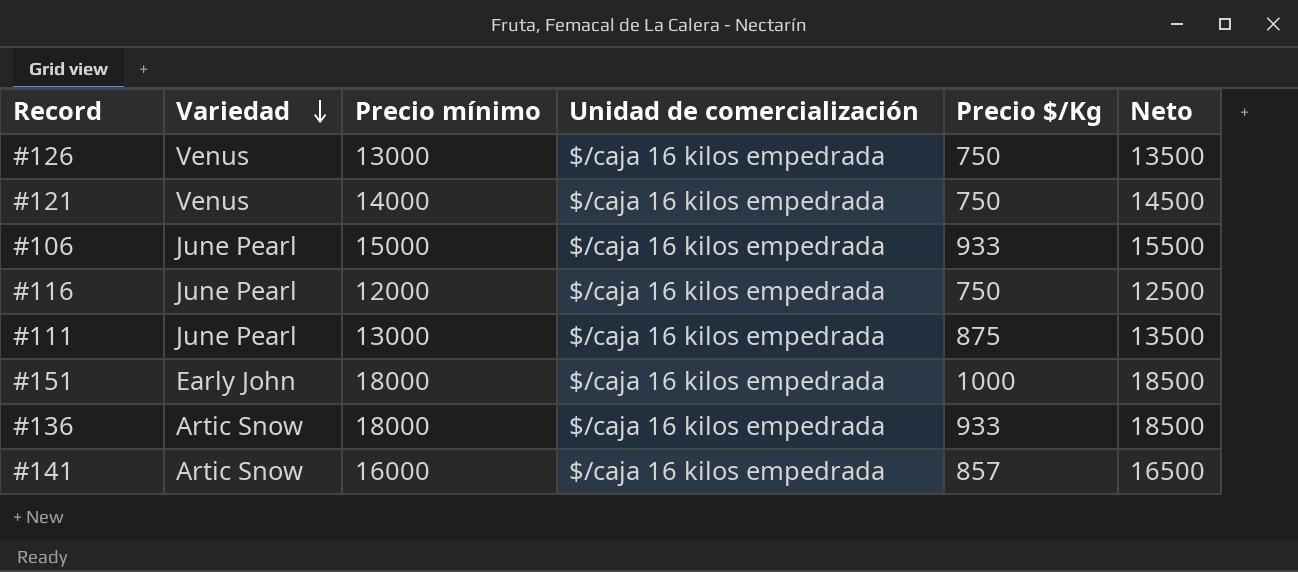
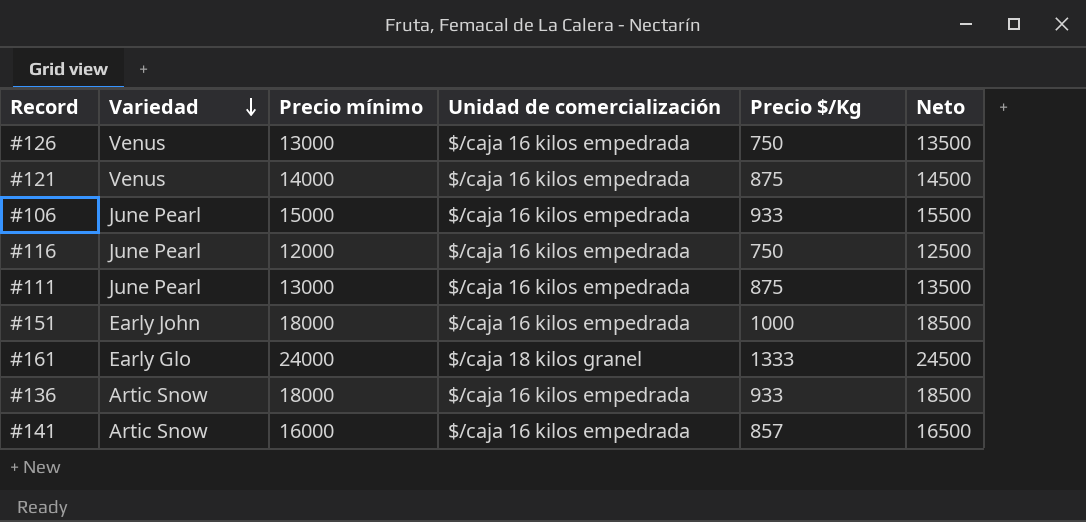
#121 | Precio $/Kg: 750 -> 875
row #161: none -> Early Glo | 24000 | $/caja 18 kilos granel | 1333 | 24500

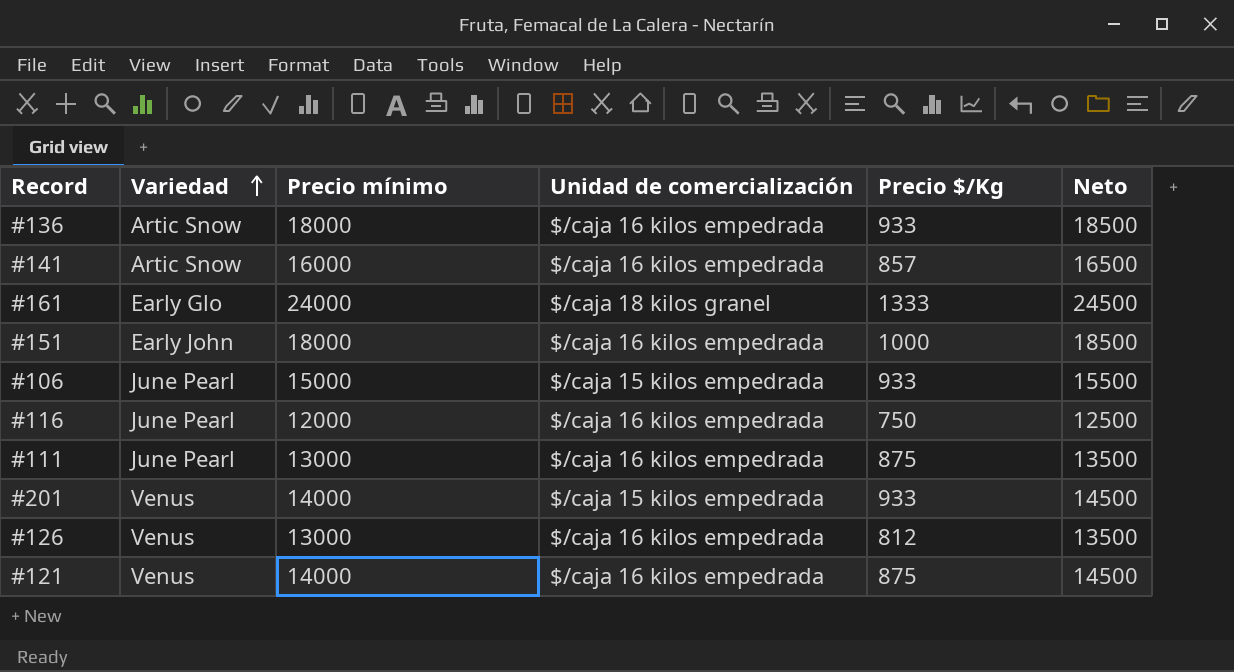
row order: Variedad descending -> Variedad ascending
#106 | Unidad de comercialización: $/caja 16 kilos empedrada -> $/caja 15 kilos empedrada
row #201: none -> Venus | 14000 | $/caja 15 kilos empedrada | 933 | 14500
#126 | Precio $/Kg: 750 -> 812

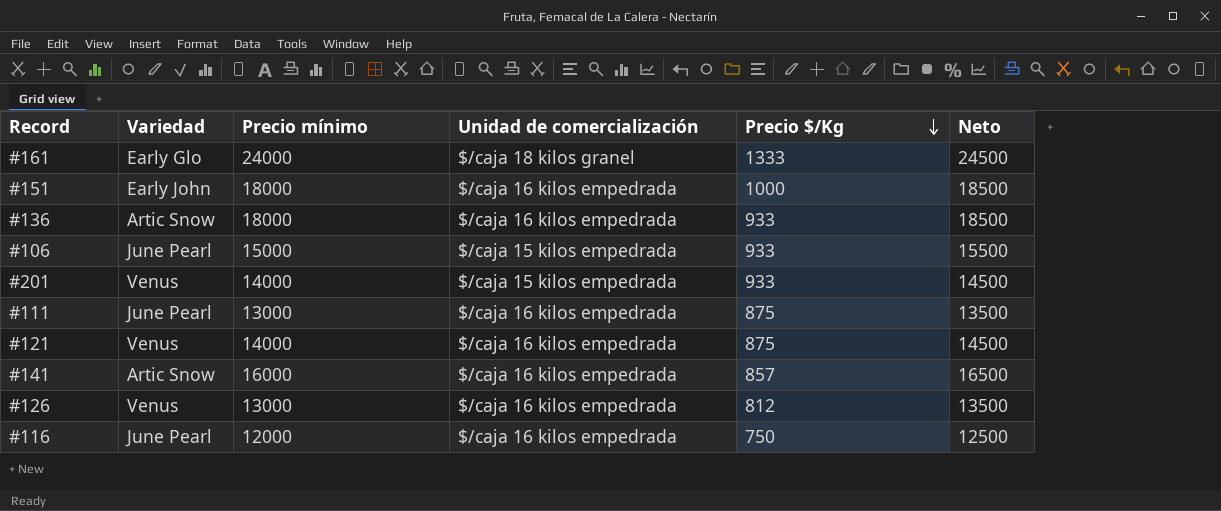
row order: Variedad ascending -> Precio $/Kg descending

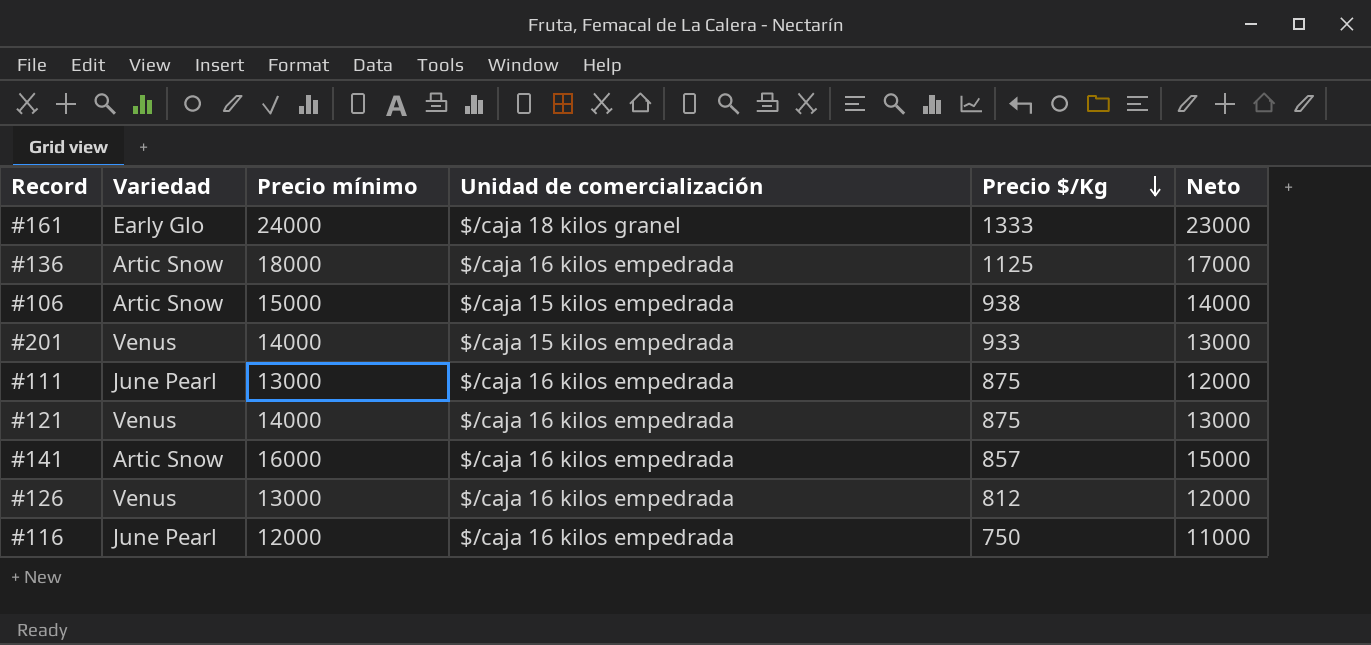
column Neto | formula: [Precio mínimo] + 500 -> [Precio mínimo] - 1000
row #151: Early John | 18000 | $/caja 16 kilos empedrada | 1000 | 18500 -> none
#136 | Precio $/Kg: 933 -> 1125
#106 | Variedad: June Pearl -> Artic Snow
#106 | Precio $/Kg: 933 -> 938

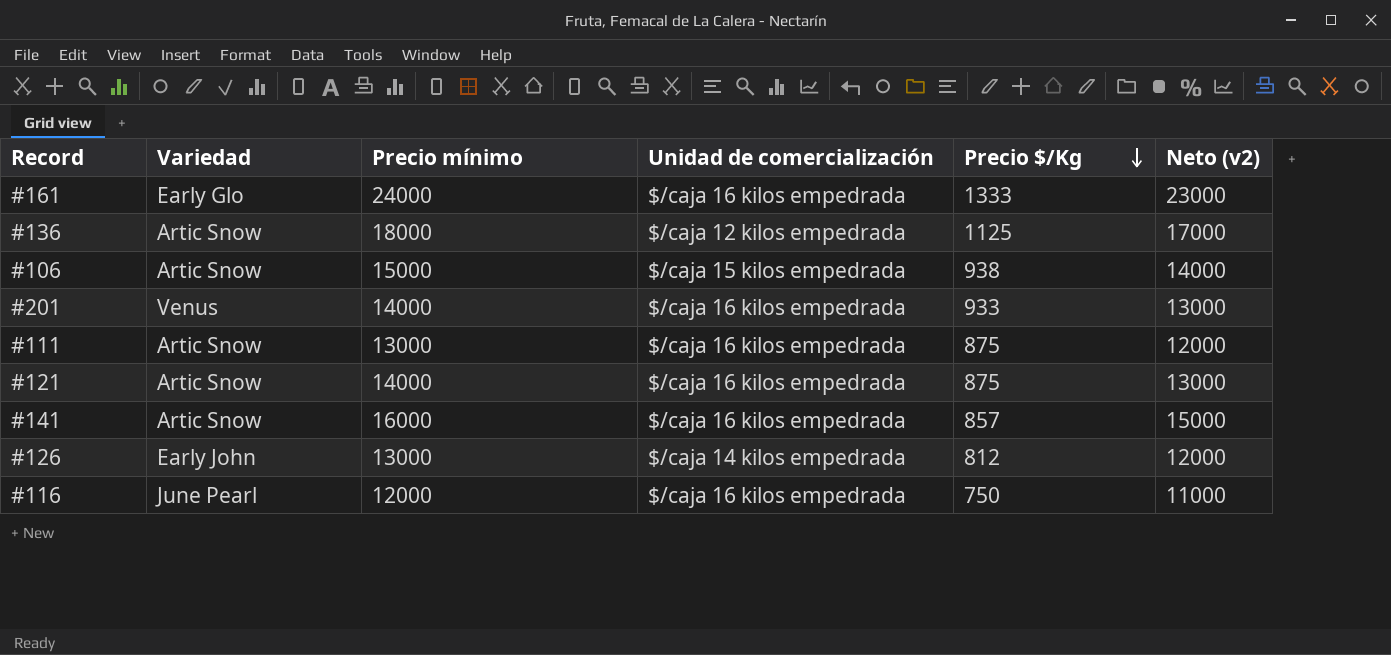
column name: Neto -> Neto (v2)
#161 | Unidad de comercialización: $/caja 18 kilos granel -> $/caja 16 kilos empedrada
#136 | Unidad de comercialización: $/caja 16 kilos empedrada -> $/caja 12 kilos empedrada
#201 | Unidad de comercialización: $/caja 15 kilos empedrada -> $/caja 16 kilos empedrada
#111 | Variedad: June Pearl -> Artic Snow
#121 | Variedad: Venus -> Artic Snow
#126 | Variedad: Venus -> Early John
#126 | Unidad de comercialización: $/caja 16 kilos empedrada -> $/caja 14 kilos empedrada

